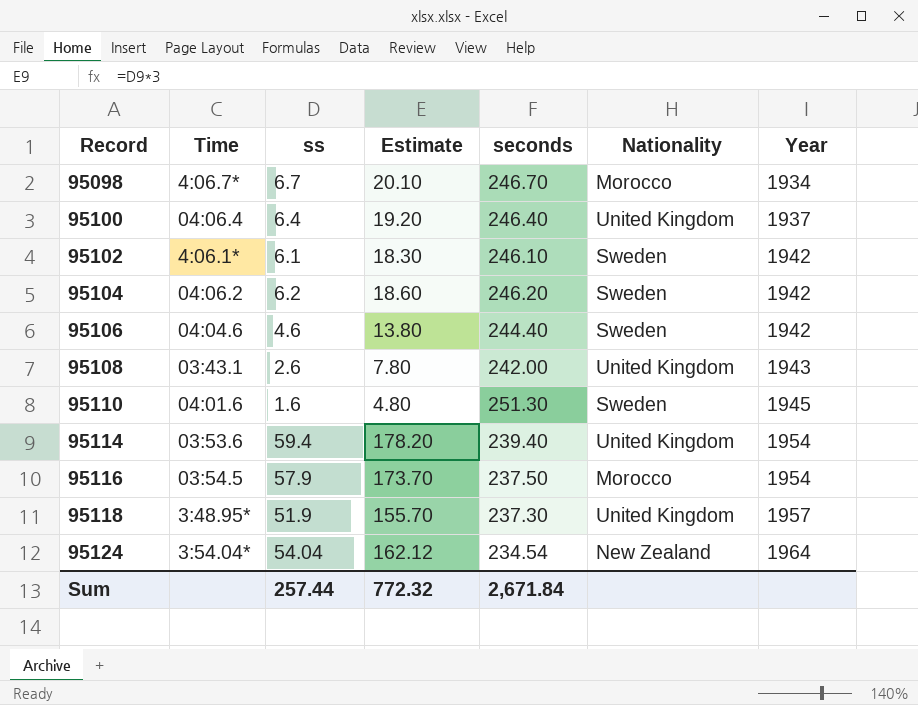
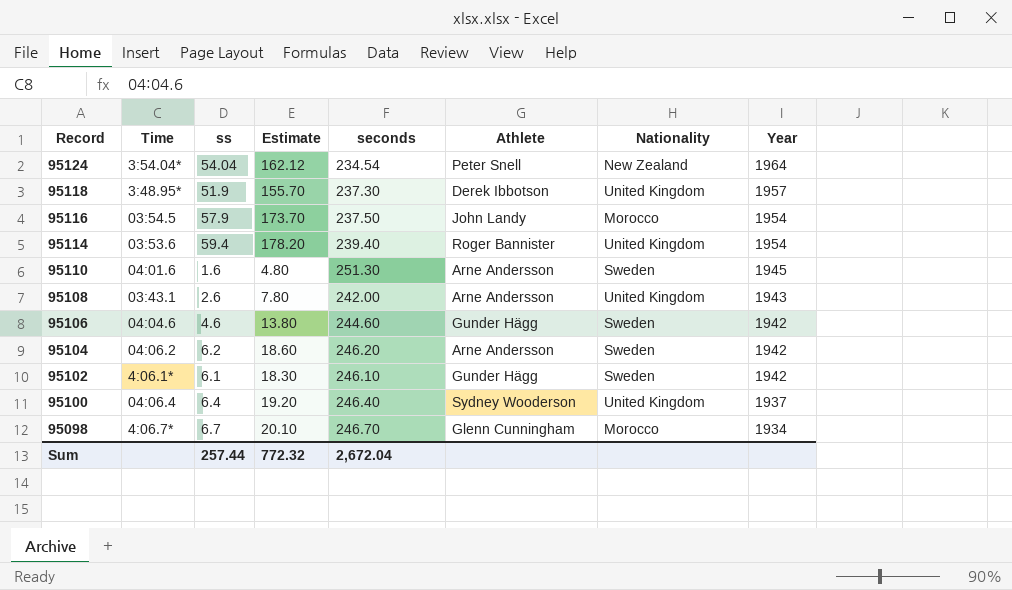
row order: Record ascending -> Record descending
column Athlete | position: none -> 6
95106 | seconds: 244.40 -> 244.60
Sum | seconds: 2,671.84 -> 2,672.04

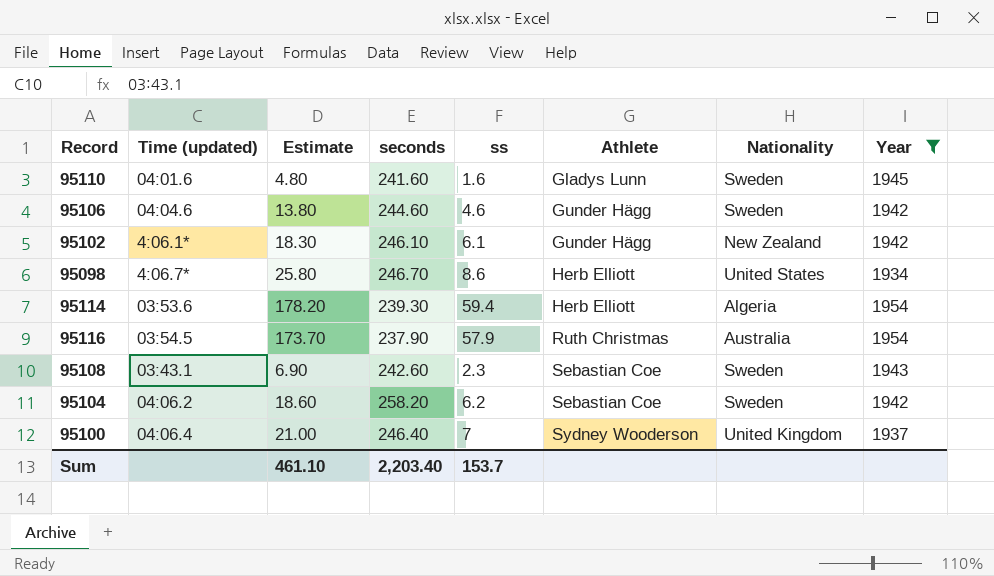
filter: none -> Year <= 1954
row order: Record descending -> Athlete ascending
column name: Time -> Time (updated)
column ss | position: 3 -> 5
95110 | seconds: 251.30 -> 241.60
95110 | Athlete: Arne Andersson -> Gladys Lunn
95102 | Nationality: Sweden -> New Zealand
95098 | Estimate: 20.10 -> 25.80
95098 | ss: 6.7 -> 8.6
95098 | Athlete: Glenn Cunningham -> Herb Elliott
95098 | Nationality: Morocco -> United States
95114 | seconds: 239.40 -> 239.30
95114 | Athlete: Roger Bannister -> Herb Elliott
95114 | Nationality: United Kingdom -> Algeria
95116 | seconds: 237.50 -> 237.90
95116 | Athlete: John Landy -> Ruth Christmas
95116 | Nationality: Morocco -> Australia
95108 | Estimate: 7.80 -> 6.90
95108 | seconds: 242.00 -> 242.60
95108 | ss: 2.6 -> 2.3
95108 | Athlete: Arne Andersson -> Sebastian Coe
95108 | Nationality: United Kingdom -> Sweden
95104 | seconds: 246.20 -> 258.20
95104 | Athlete: Arne Andersson -> Sebastian Coe
95100 | Estimate: 19.20 -> 21.00
95100 | ss: 6.4 -> 7
Sum | Estimate: 772.32 -> 461.10
Sum | seconds: 2,672.04 -> 2,203.40
Sum | ss: 257.44 -> 153.7

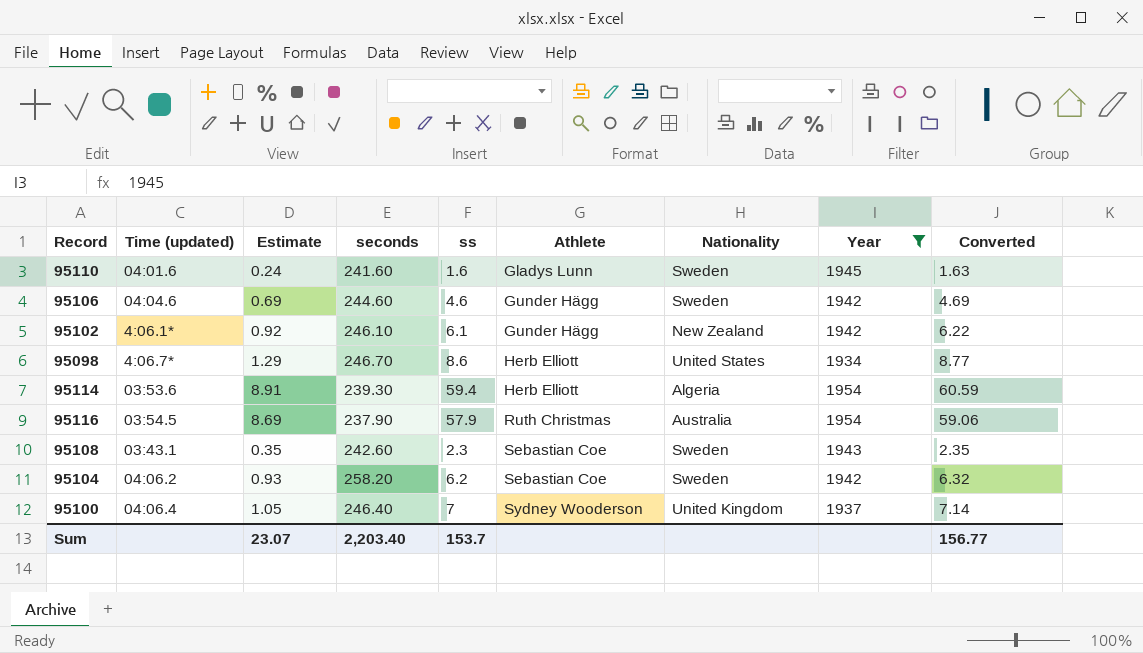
column Estimate | formula: [ss] * 3 -> [ss] * 0.15
column Converted | formula: none -> [ss] * 1.02
Sum | Estimate: 461.10 -> 23.07

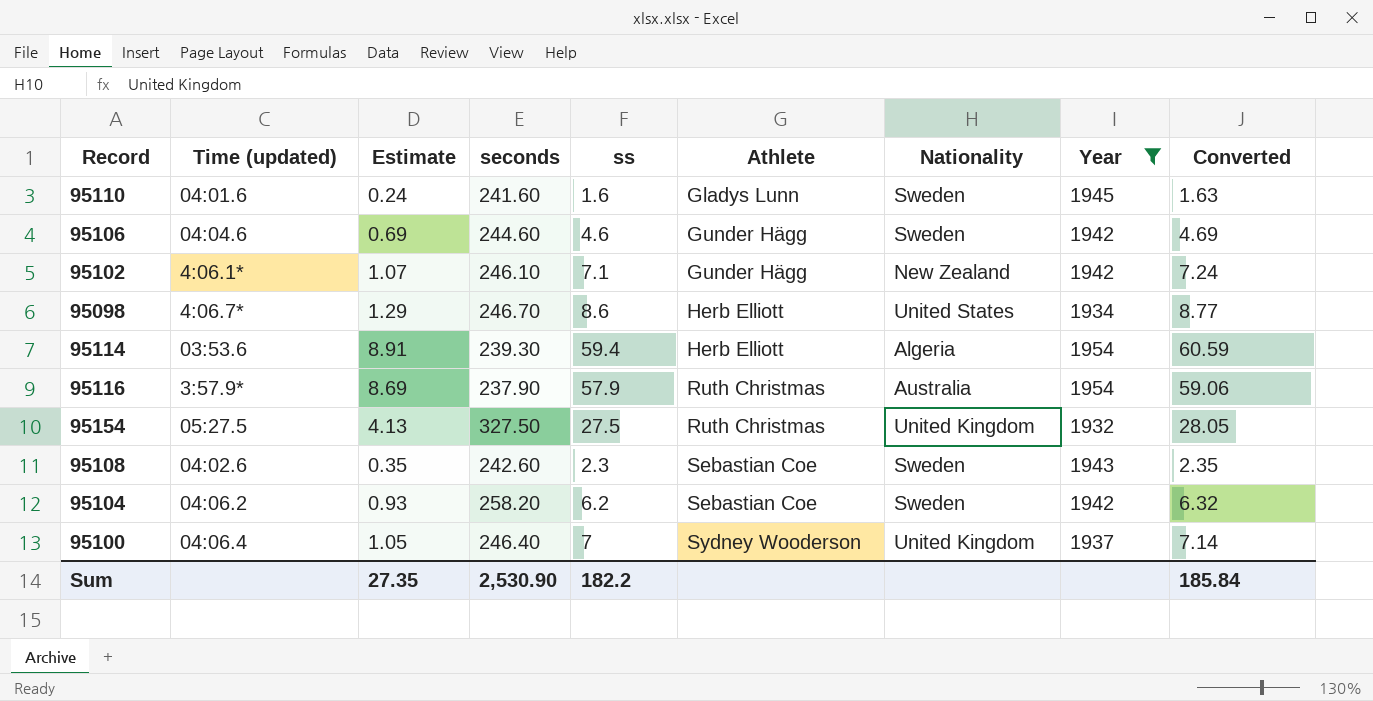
95102 | Estimate: 0.92 -> 1.07
95102 | ss: 6.1 -> 7.1
95102 | Converted: 6.22 -> 7.24
95116 | Time (updated): 03:54.5 -> 3:57.9*
row 95154: none -> 05:27.5 | 4.13 | 327.50 | 27.5 | Ruth Christmas | United Kingdom | 1932 | 28.05
95108 | Time (updated): 03:43.1 -> 04:02.6
Sum | Estimate: 23.07 -> 27.35
Sum | seconds: 2,203.40 -> 2,530.90
Sum | ss: 153.7 -> 182.2
Sum | Converted: 156.77 -> 185.84

